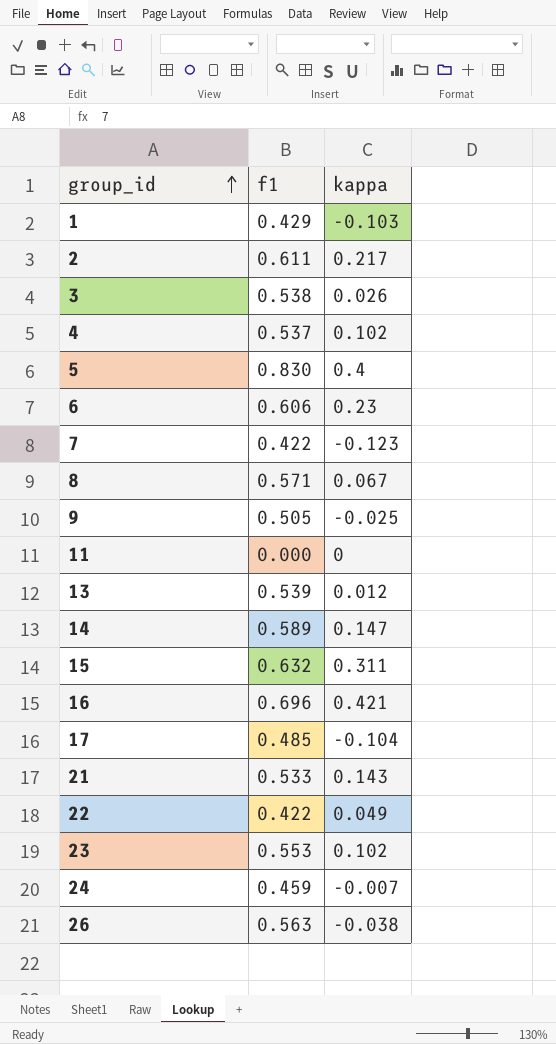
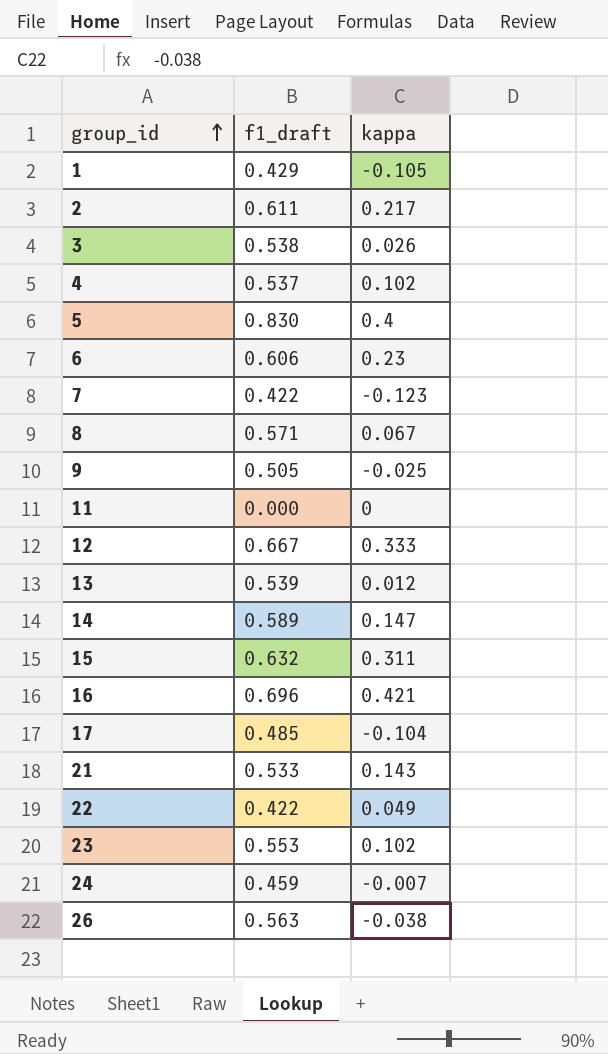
column name: f1 -> f1_draft
1 | kappa: -0.103 -> -0.105
row 12: none -> 0.667 | 0.333

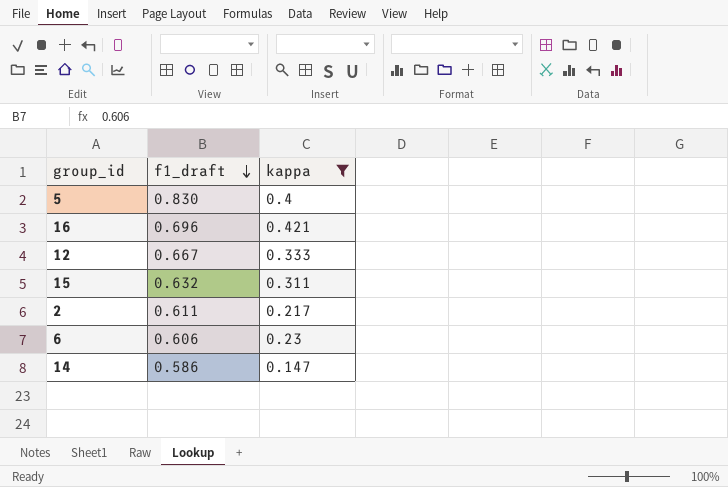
filter: none -> kappa >= 0.147
row order: group_id ascending -> f1_draft descending
14 | f1_draft: 0.589 -> 0.586

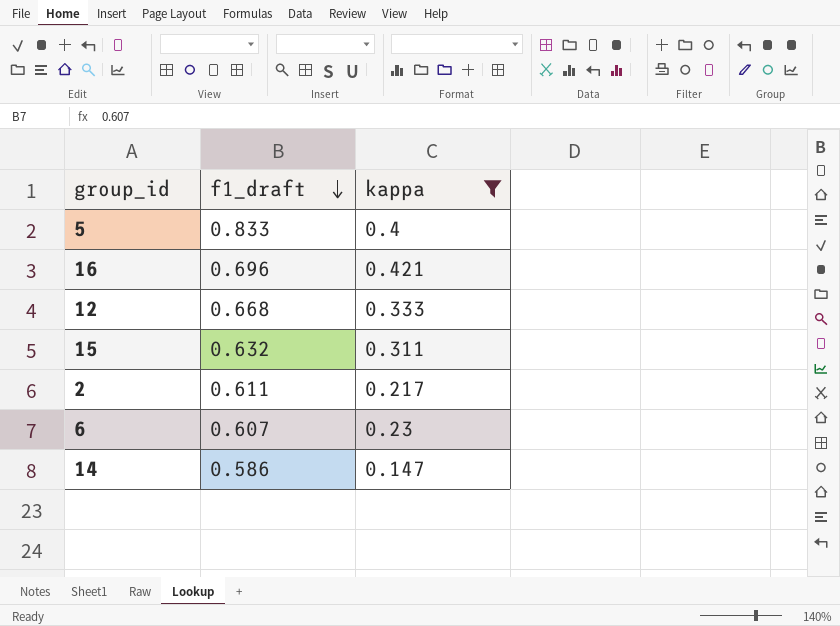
5 | f1_draft: 0.830 -> 0.833
12 | f1_draft: 0.667 -> 0.668
6 | f1_draft: 0.606 -> 0.607

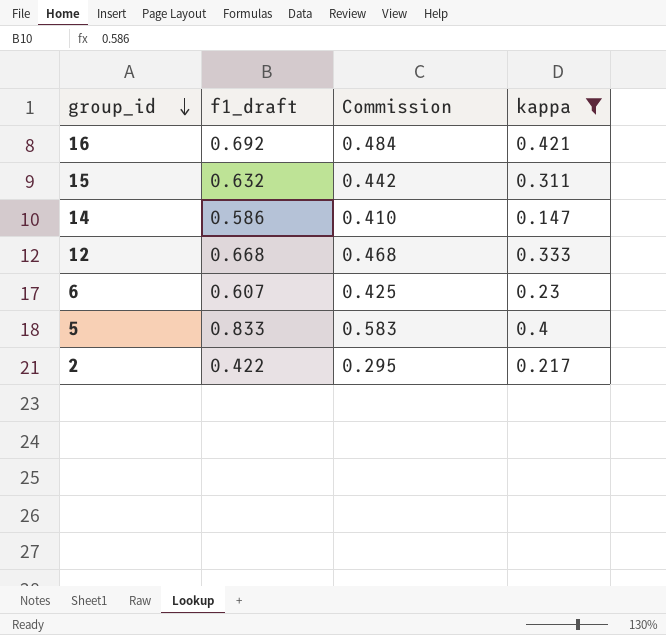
row order: f1_draft descending -> group_id descending
column Commission | formula: none -> [f1_draft] * 0.7
16 | f1_draft: 0.696 -> 0.692
2 | f1_draft: 0.611 -> 0.422

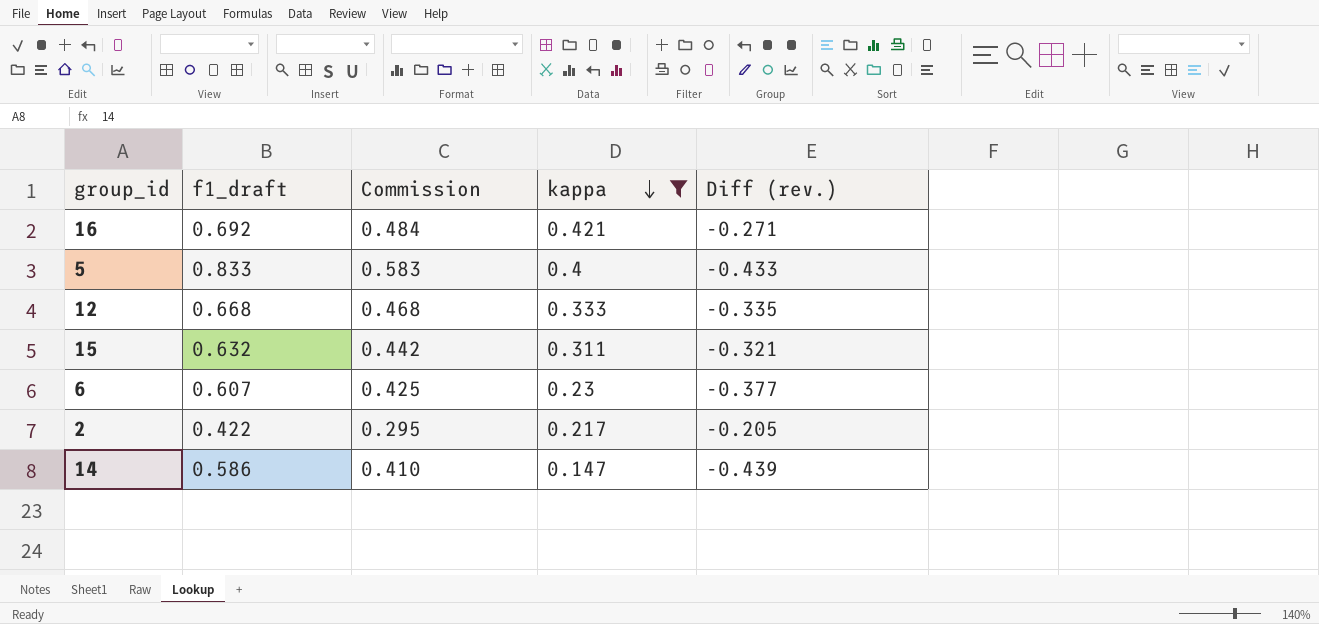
row order: group_id descending -> kappa descending
column Diff (rev.) | formula: none -> [kappa] - [f1_draft]

